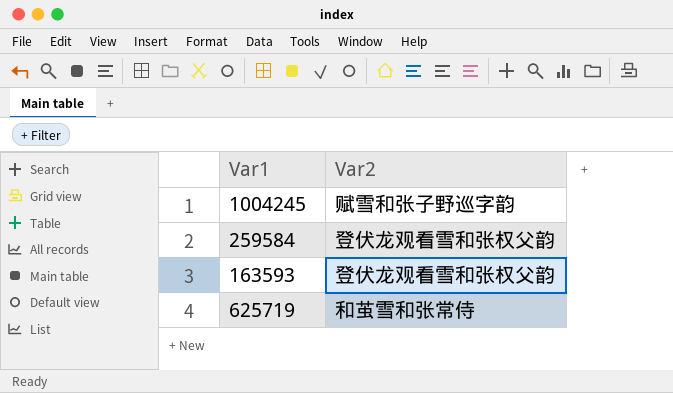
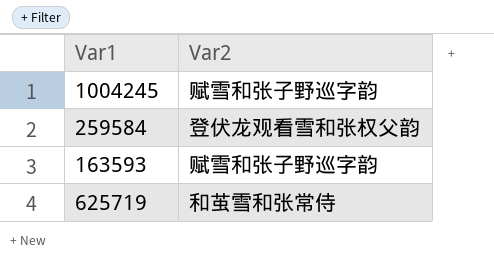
163593 | Var2: 登伏龙观看雪和张权父韵 -> 赋雪和张子野巡字韵

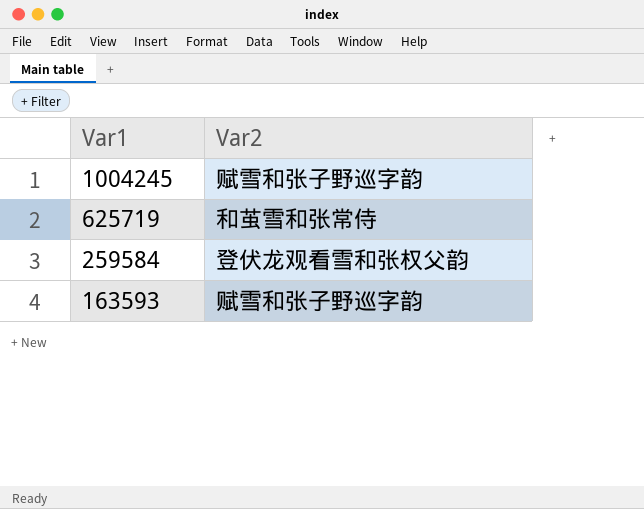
row order: none -> Var1 descending

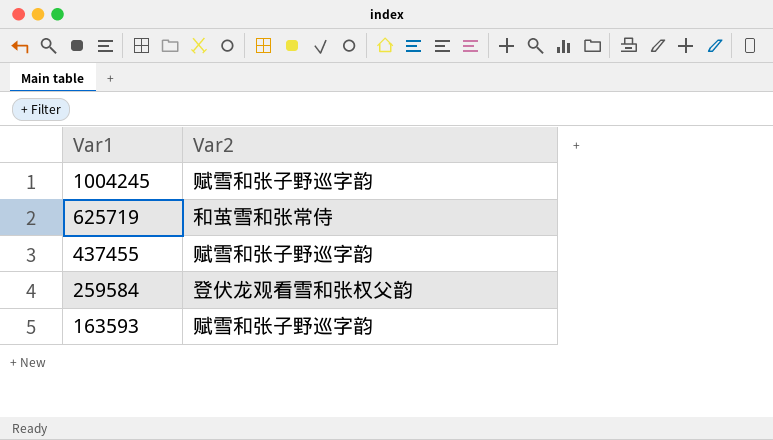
row 437455: none -> 赋雪和张子野巡字韵

